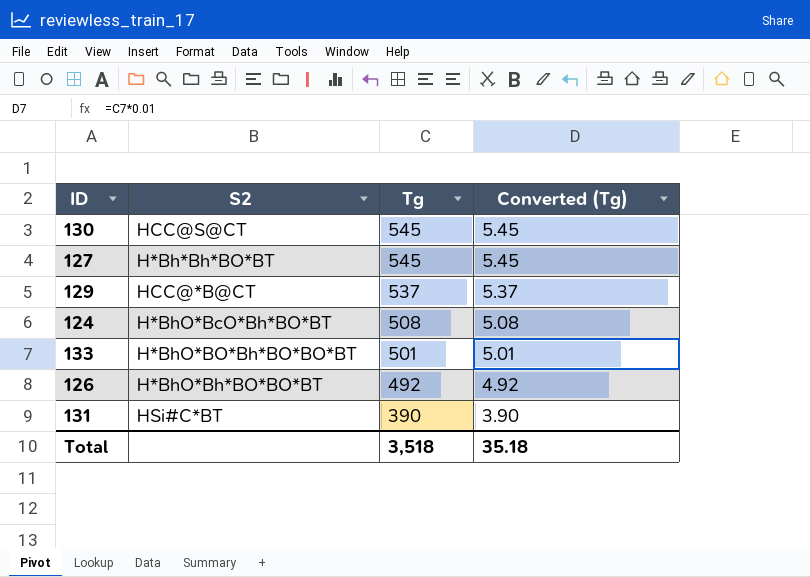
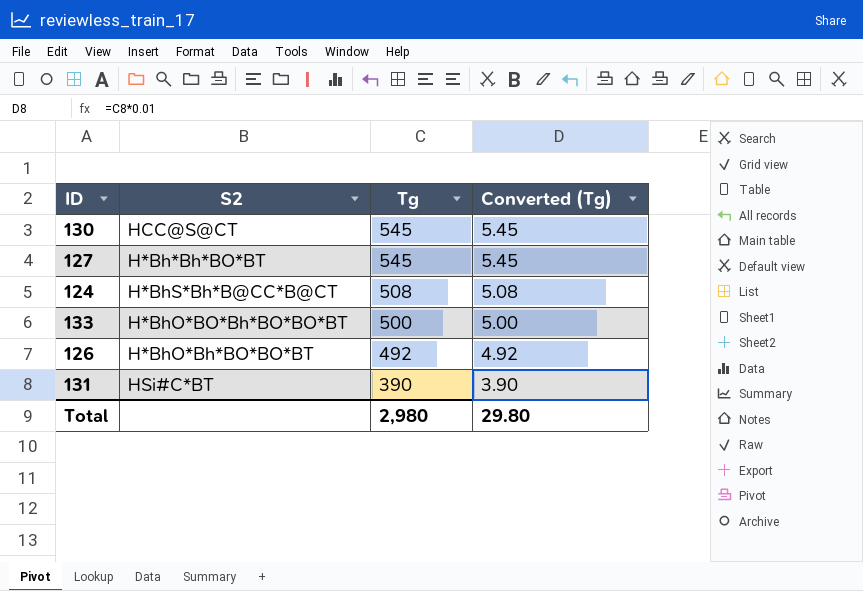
row 129: HCC@*B@CT | 537 | 5.37 -> none
124 | S2: H*BhO*BcO*Bh*BO*BT -> H*BhS*Bh*B@CC*B@CT
133 | Tg: 501 -> 500
133 | Converted (Tg): 5.01 -> 5.00
Total | Tg: 3,518 -> 2,980
Total | Converted (Tg): 35.18 -> 29.80

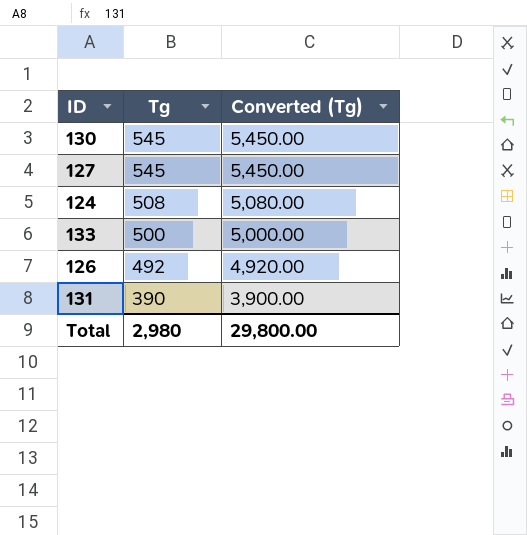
column S2 | position: 2 -> none
column Converted (Tg) | formula: [Tg] * 0.01 -> [Tg] * 10
Total | Converted (Tg): 29.80 -> 29,800.00

